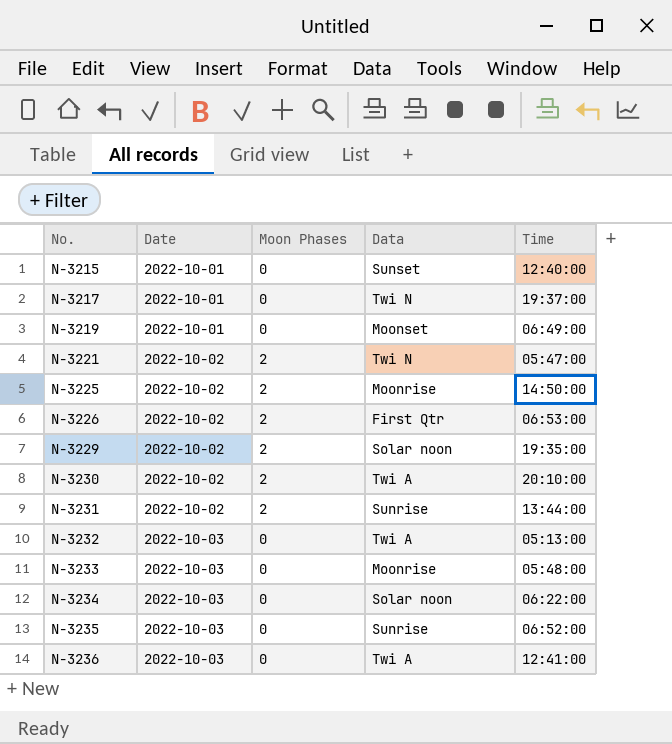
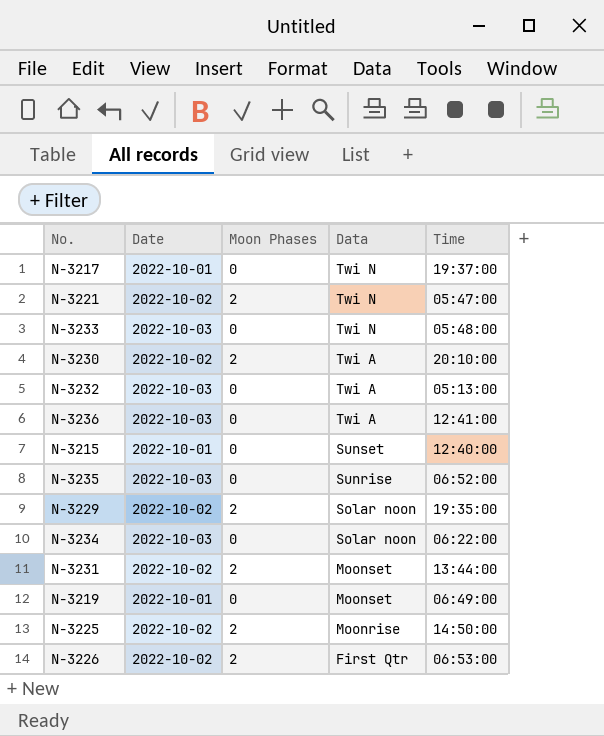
row order: No. ascending -> Data descending
N-3233 | Data: Moonrise -> Twi N
N-3231 | Data: Sunrise -> Moonset

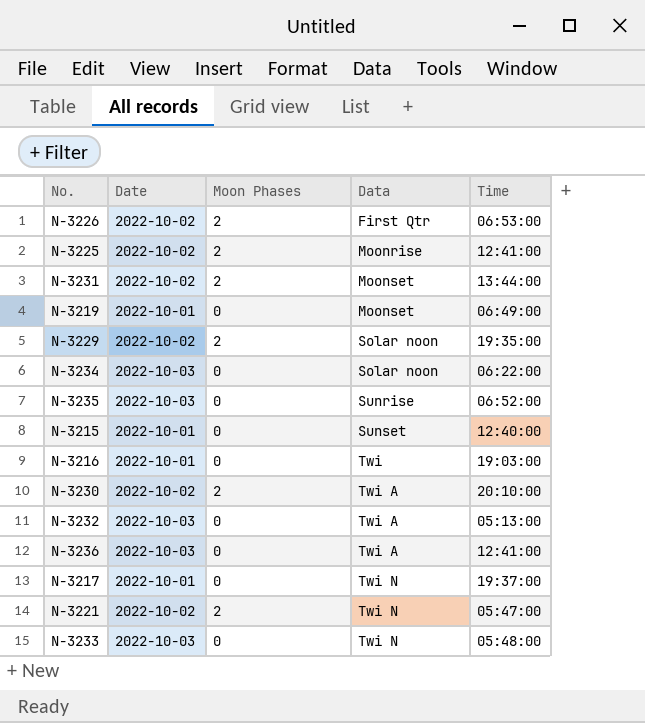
row order: Data descending -> Data ascending
N-3225 | Time: 14:50:00 -> 12:41:00
row N-3216: none -> 2022-10-01 | 0 | Twi | 19:03:00

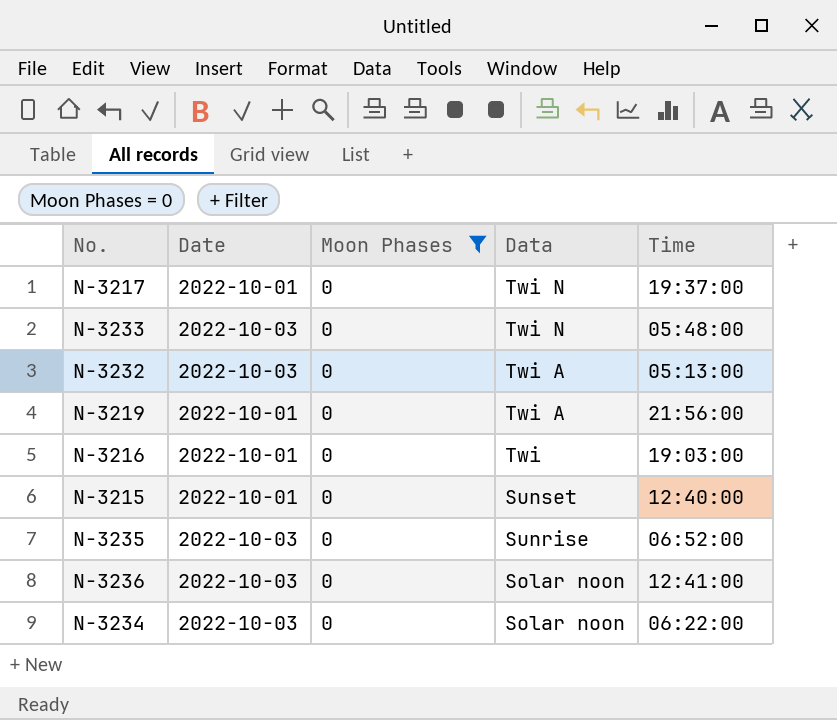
filter: none -> Moon Phases = 0
row order: Data ascending -> Data descending
N-3219 | Data: Moonset -> Twi A
N-3219 | Time: 06:49:00 -> 21:56:00
N-3236 | Data: Twi A -> Solar noon

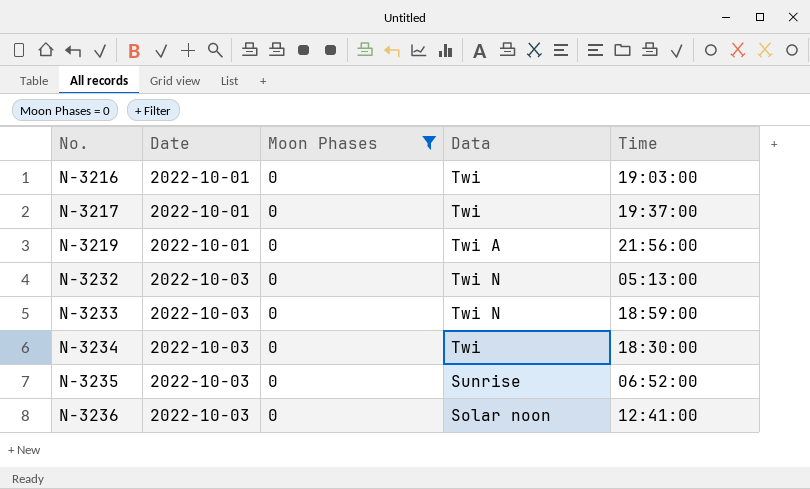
row order: Data descending -> No. ascending
row N-3215: 2022-10-01 | 0 | Sunset | 12:40:00 -> none
N-3217 | Data: Twi N -> Twi
N-3232 | Data: Twi A -> Twi N
N-3233 | Time: 05:48:00 -> 18:59:00
N-3234 | Data: Solar noon -> Twi
N-3234 | Time: 06:22:00 -> 18:30:00

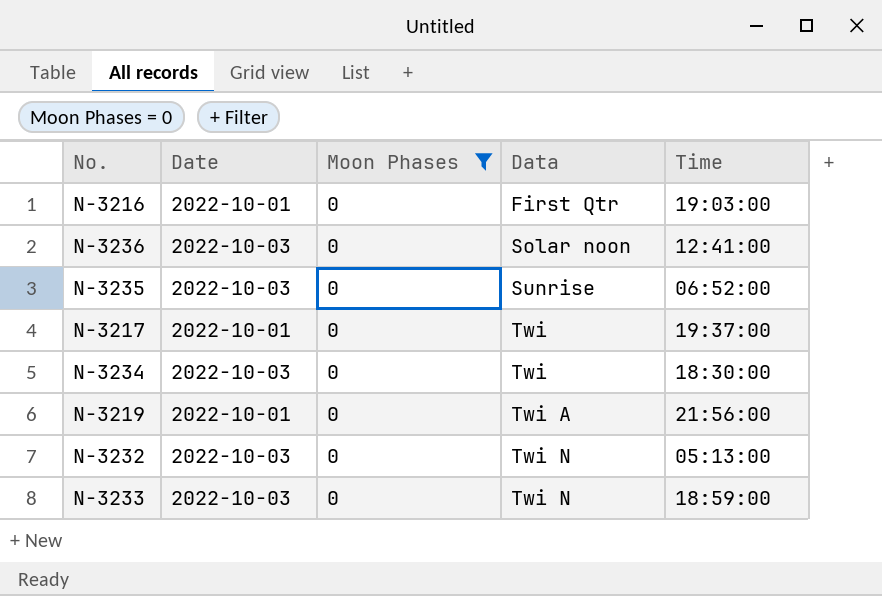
row order: No. ascending -> Data ascending
N-3216 | Data: Twi -> First Qtr

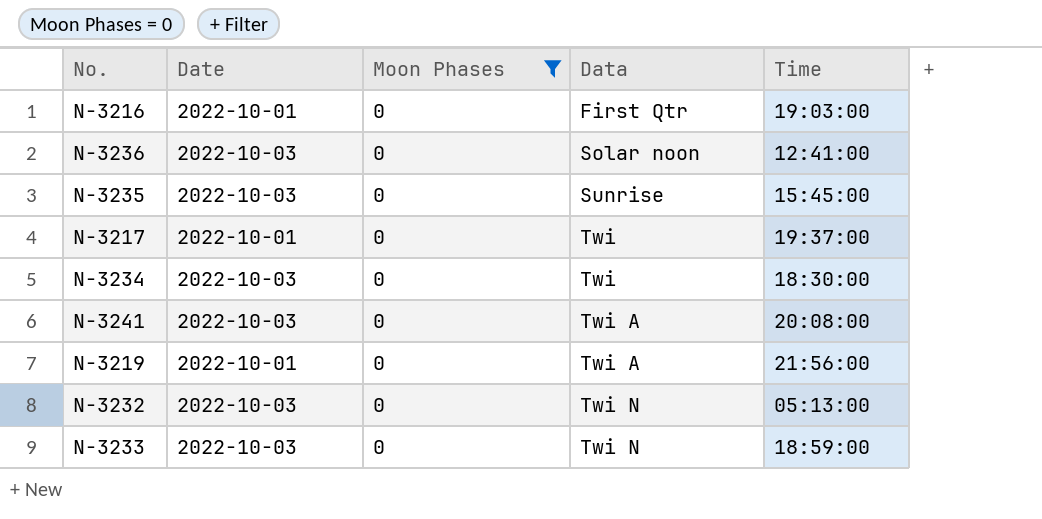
N-3235 | Time: 06:52:00 -> 15:45:00
row N-3241: none -> 2022-10-03 | 0 | Twi A | 20:08:00

